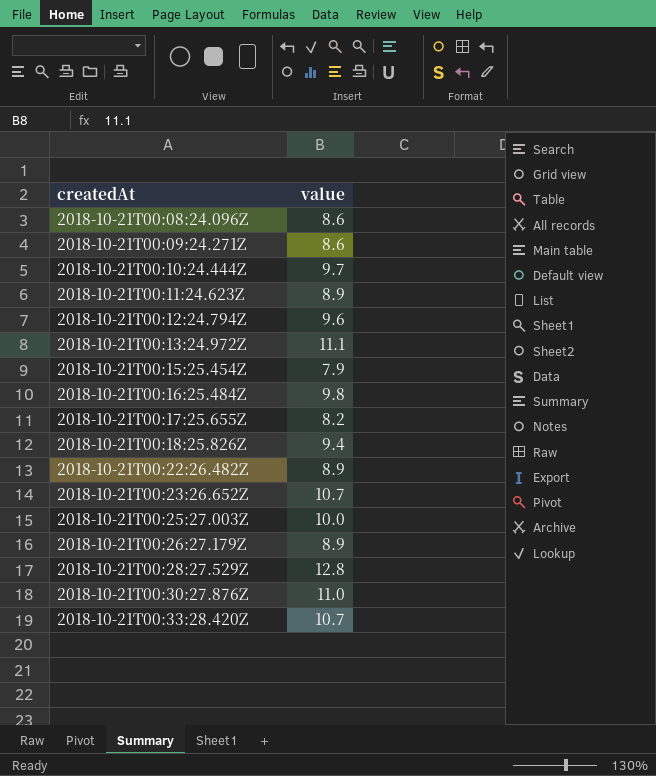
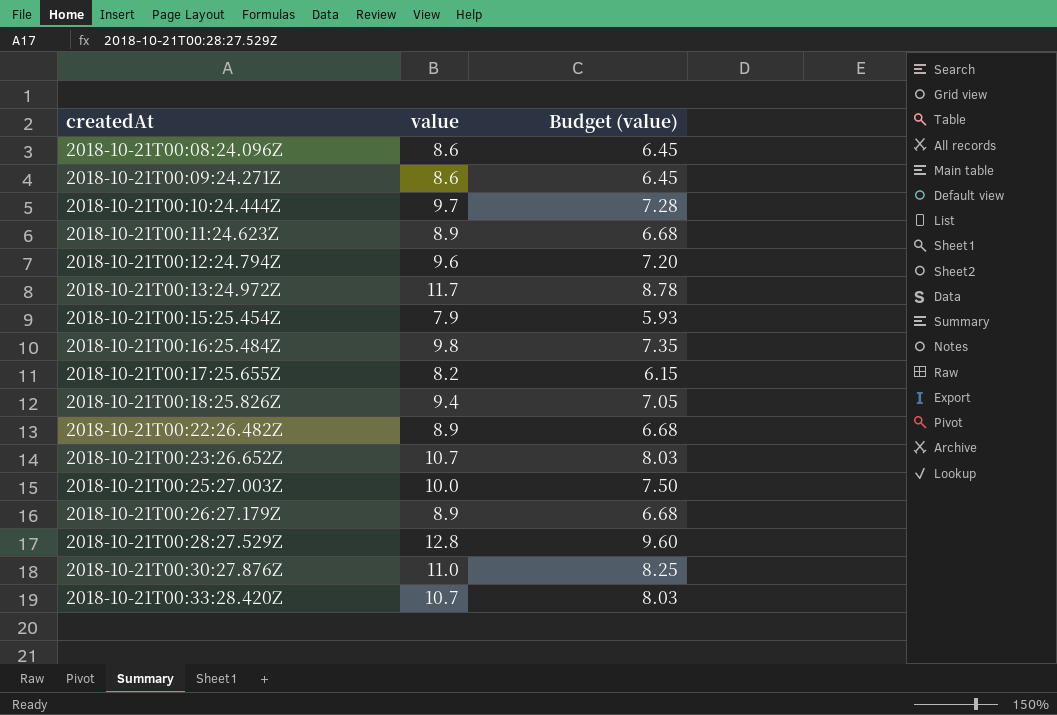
column Budget (value) | formula: none -> [value] * 0.75
2018-10-21T00:13:24.972Z | value: 11.1 -> 11.7

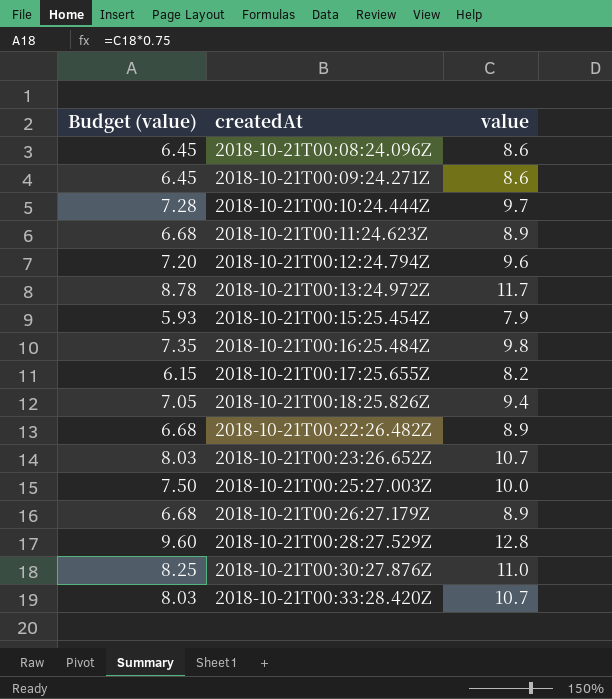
column Budget (value) | position: 3 -> 1

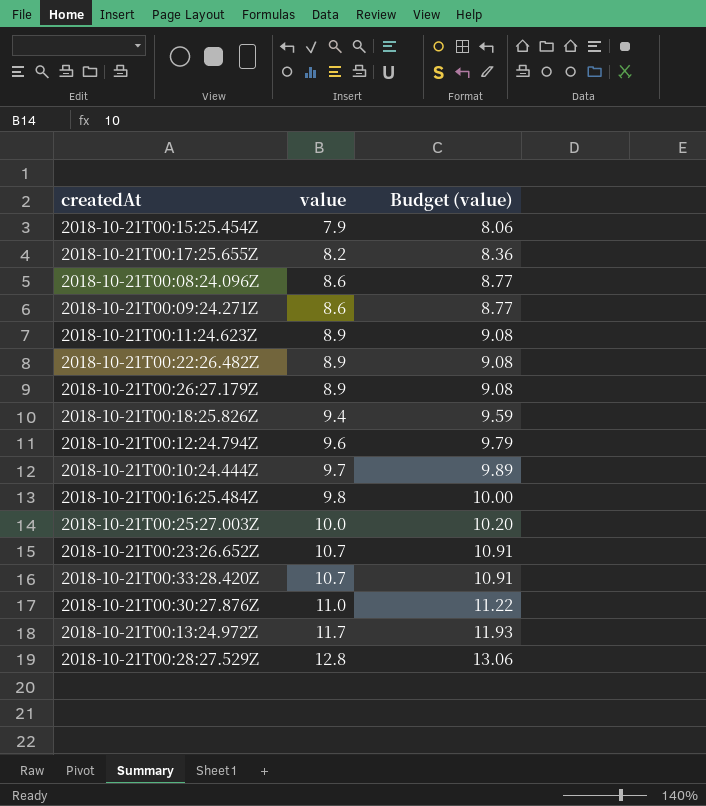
row order: createdAt ascending -> value ascending
column Budget (value) | formula: [value] * 0.75 -> [value] * 1.02
column Budget (value) | position: 1 -> 3

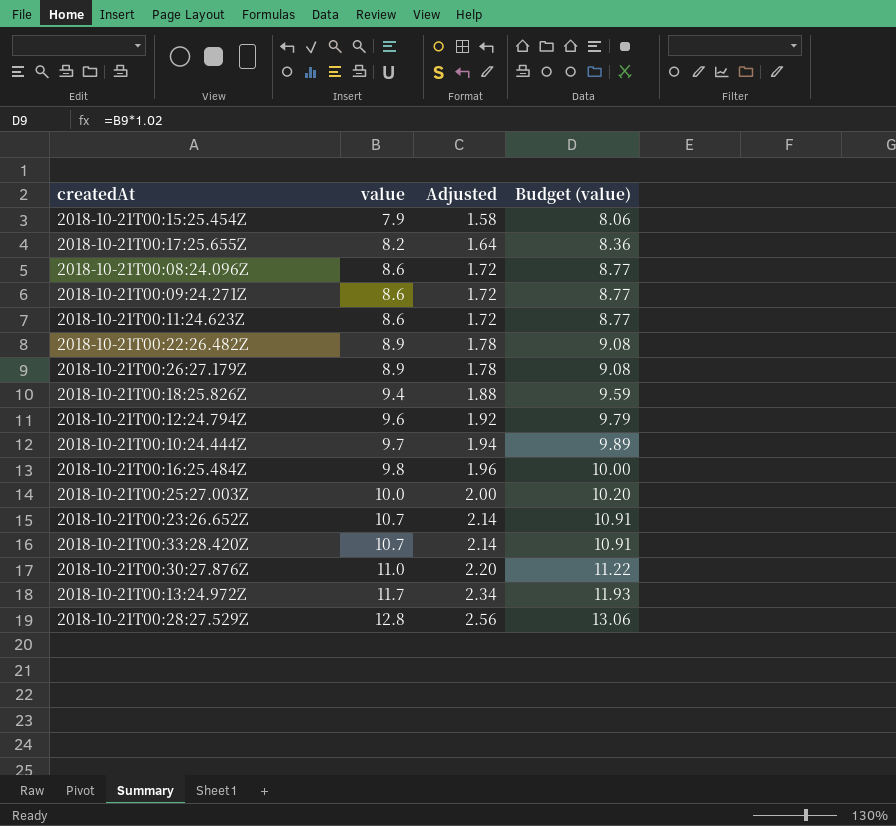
column Adjusted | formula: none -> [value] * 0.2
2018-10-21T00:11:24.623Z | value: 8.9 -> 8.6
2018-10-21T00:11:24.623Z | Budget (value): 9.08 -> 8.77

